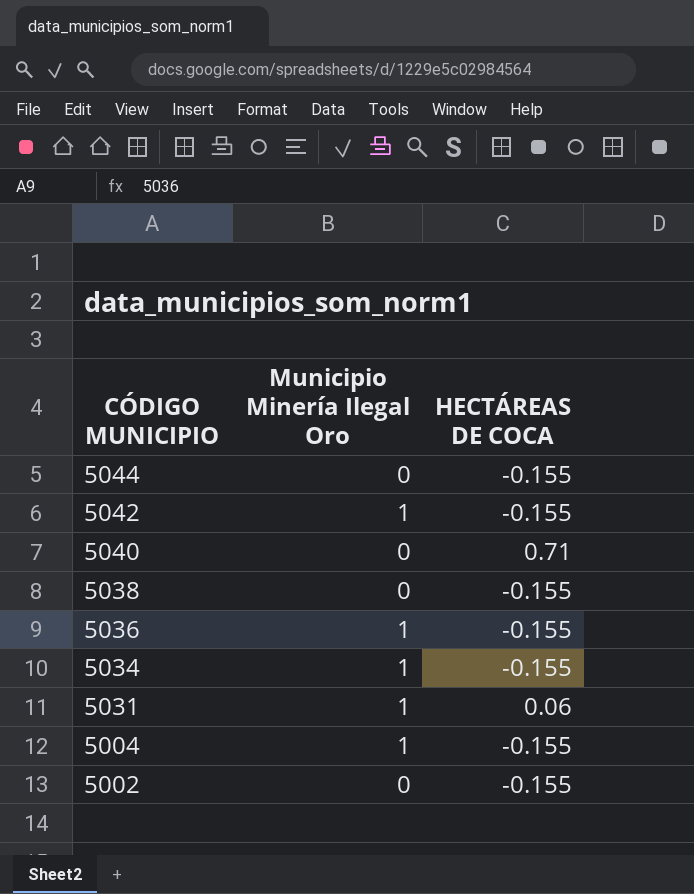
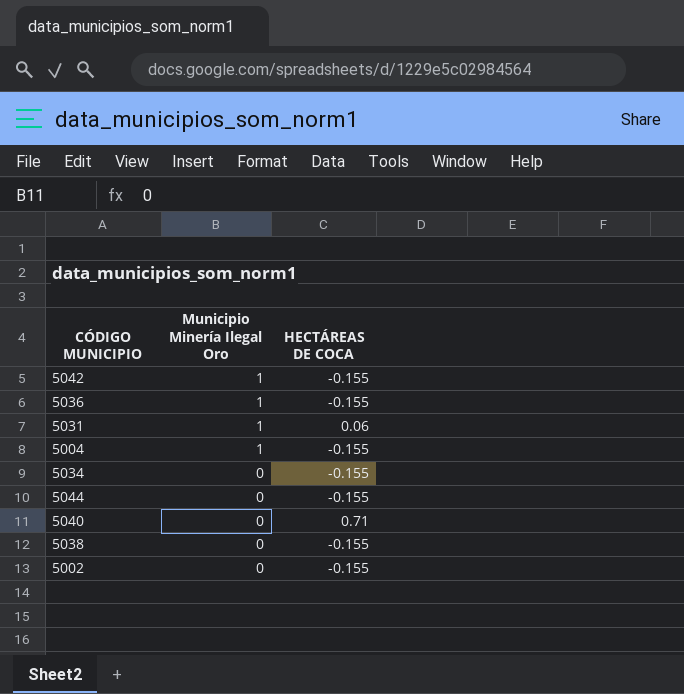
row order: CÓDIGO MUNICIPIO descending -> Municipio Minería Ilegal Oro descending
5034 | Municipio Minería Ilegal Oro: 1 -> 0

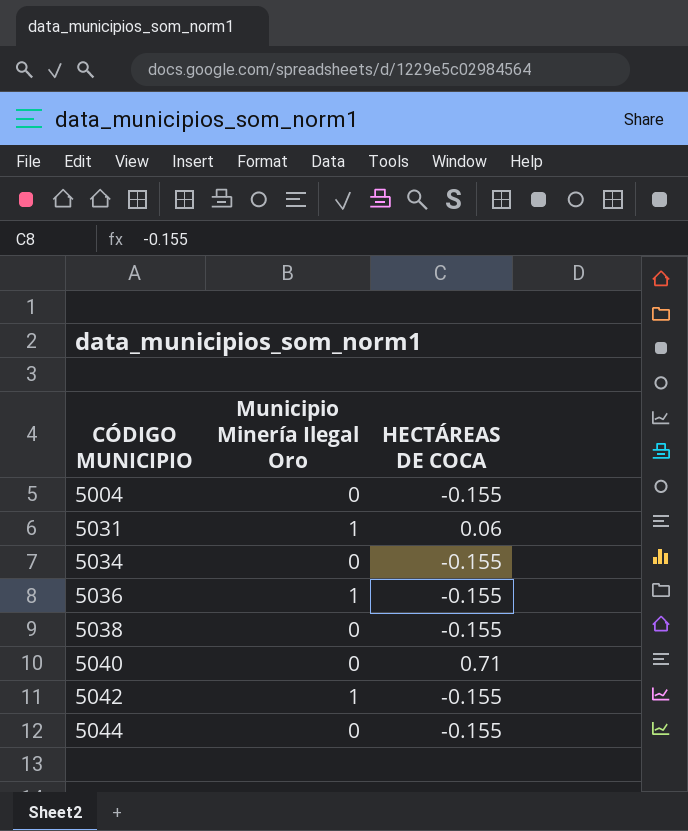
row order: Municipio Minería Ilegal Oro descending -> CÓDIGO MUNICIPIO ascending
row 5002: 0 | -0.155 -> none
5004 | Municipio Minería Ilegal Oro: 1 -> 0

